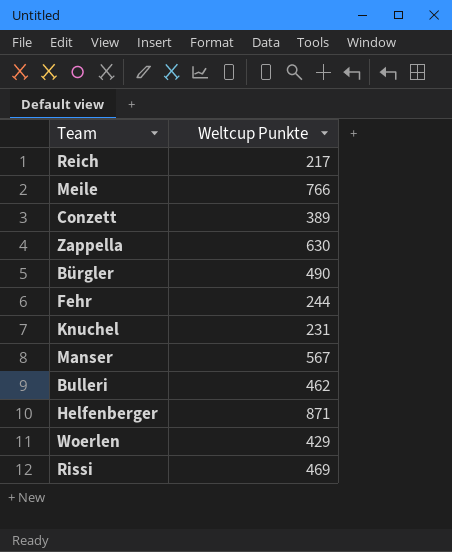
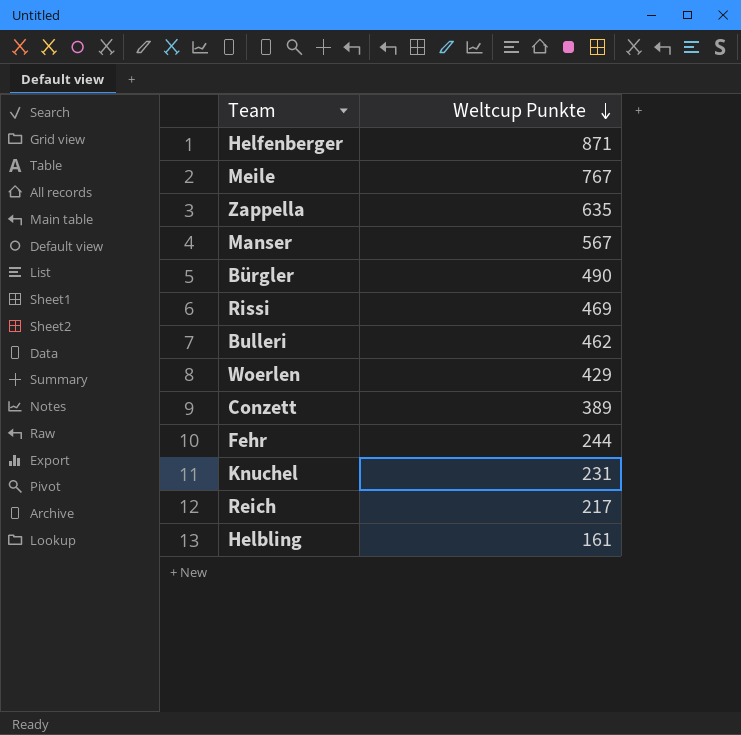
row order: none -> Weltcup Punkte descending
Meile | Weltcup Punkte: 766 -> 767
Zappella | Weltcup Punkte: 630 -> 635
row Helbling: none -> 161

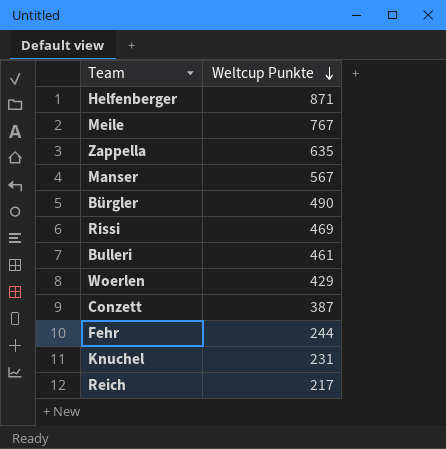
row Helbling: 161 -> none
Bulleri | Weltcup Punkte: 462 -> 461
Conzett | Weltcup Punkte: 389 -> 387

